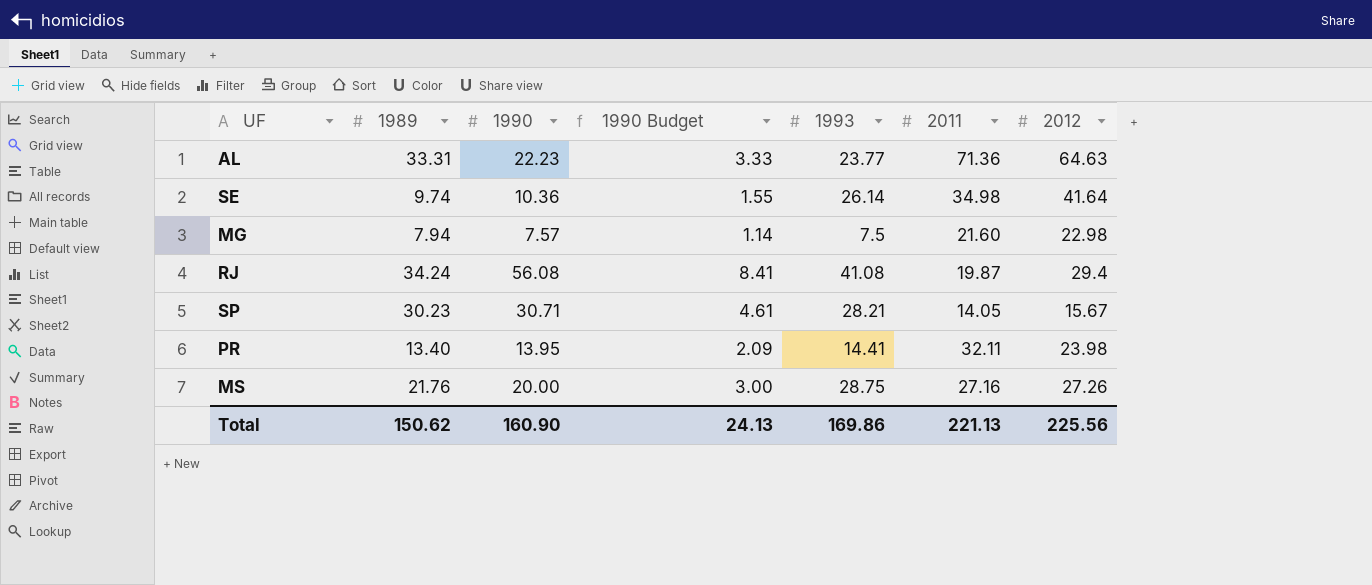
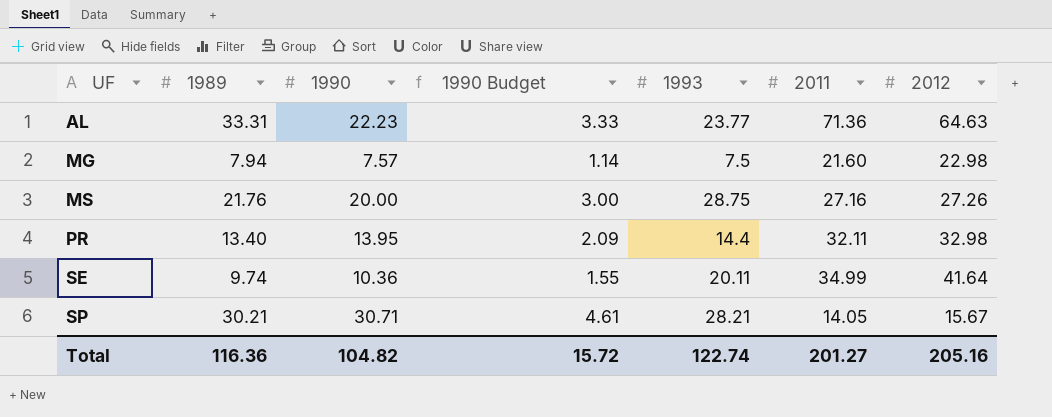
row order: none -> UF ascending
row RJ: 34.24 | 56.08 | 8.41 | 41.08 | 19.87 | 29.4 -> none
PR | 1993: 14.41 -> 14.4
PR | 2012: 23.98 -> 32.98
SE | 1993: 26.14 -> 20.11
SE | 2011: 34.98 -> 34.99
SP | 1989: 30.23 -> 30.21
Total | 1989: 150.62 -> 116.36
Total | 1990: 160.90 -> 104.82
Total | 1990 Budget: 24.13 -> 15.72
Total | 1993: 169.86 -> 122.74
Total | 2011: 221.13 -> 201.27
Total | 2012: 225.56 -> 205.16

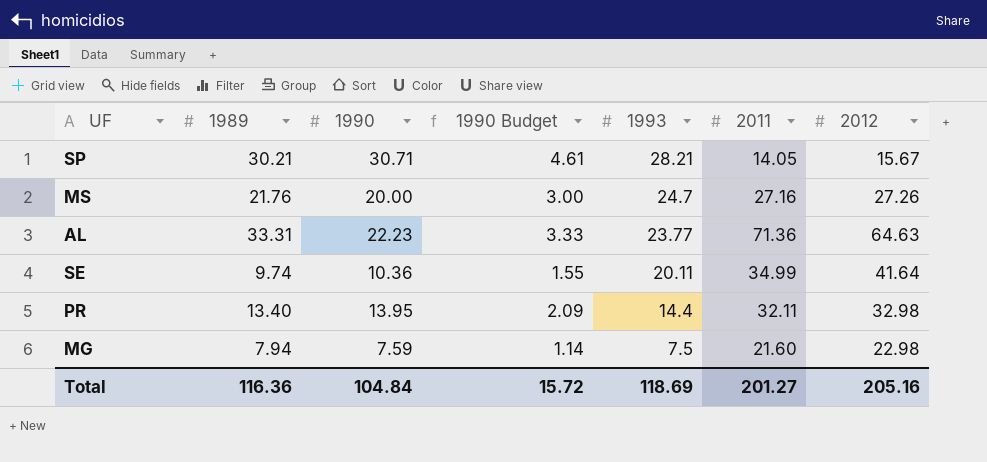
row order: UF ascending -> 1993 descending
MS | 1993: 28.75 -> 24.7
MG | 1990: 7.57 -> 7.59
Total | 1990: 104.82 -> 104.84
Total | 1993: 122.74 -> 118.69

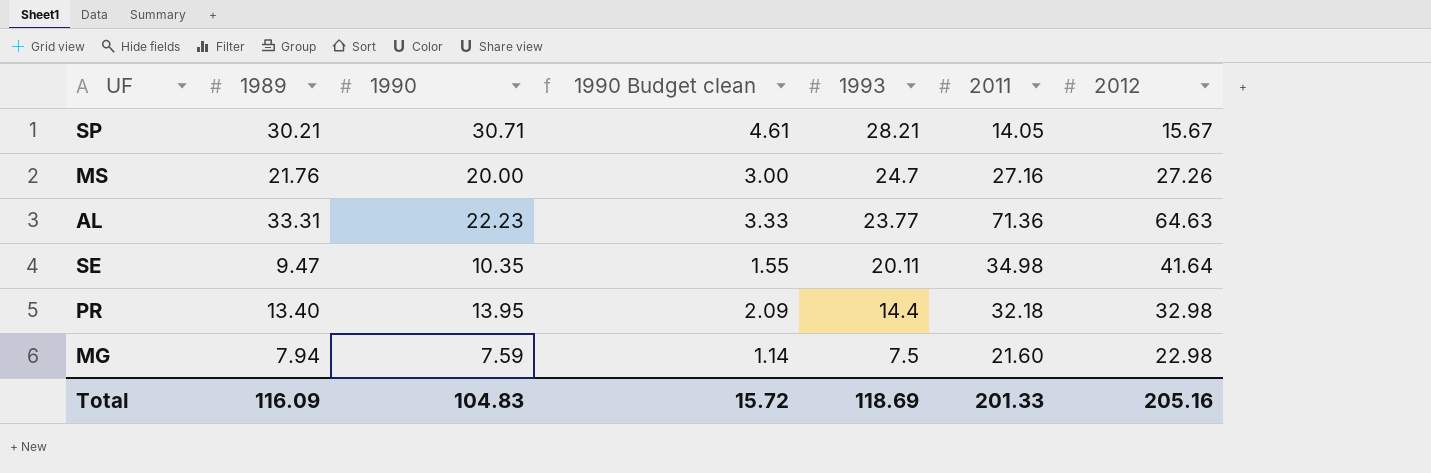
column name: 1990 Budget -> 1990 Budget clean
SE | 1989: 9.74 -> 9.47
SE | 1990: 10.36 -> 10.35
SE | 2011: 34.99 -> 34.98
PR | 2011: 32.11 -> 32.18
Total | 1989: 116.36 -> 116.09
Total | 1990: 104.84 -> 104.83
Total | 2011: 201.27 -> 201.33

